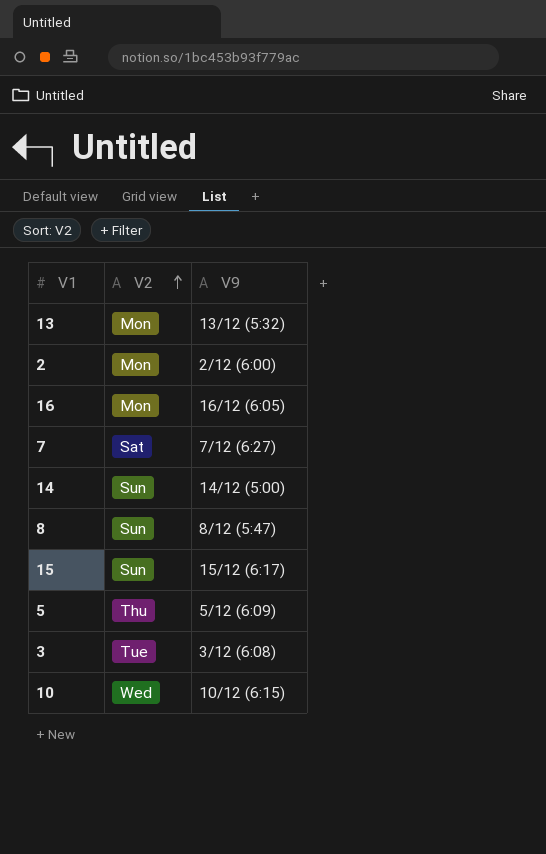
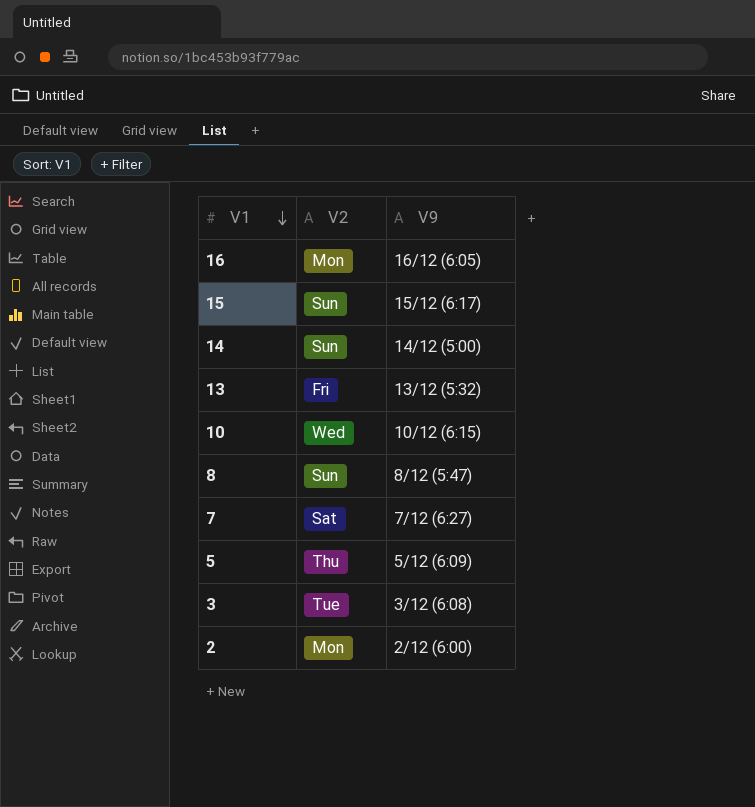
row order: V2 ascending -> V1 descending
13 | V2: Mon -> Fri

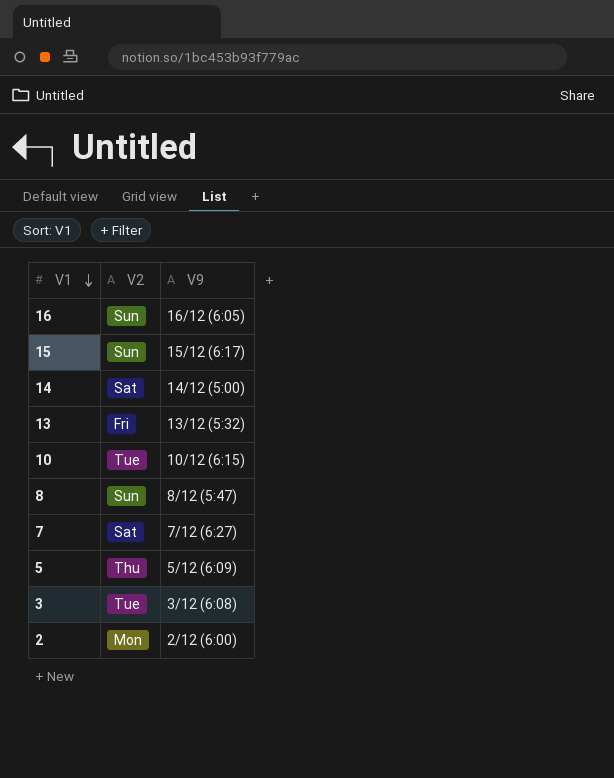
16 | V2: Mon -> Sun
14 | V2: Sun -> Sat
10 | V2: Wed -> Tue

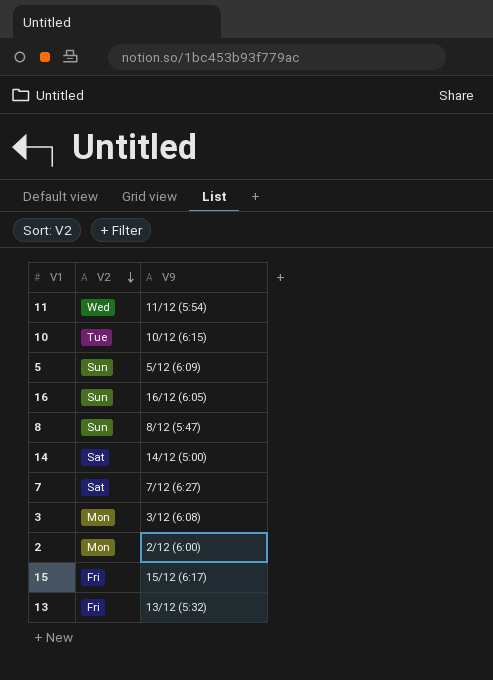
row order: V1 descending -> V2 descending
row 11: none -> Wed | 11/12 (5:54)
5 | V2: Thu -> Sun
3 | V2: Tue -> Mon
15 | V2: Sun -> Fri

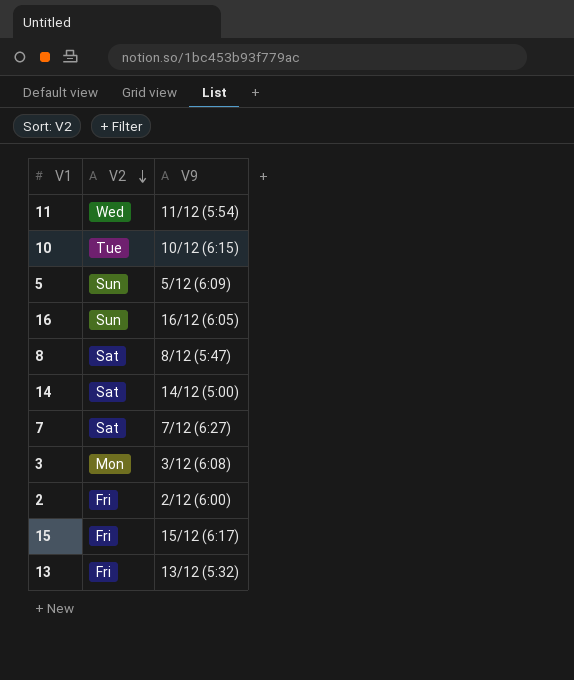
8 | V2: Sun -> Sat
2 | V2: Mon -> Fri

